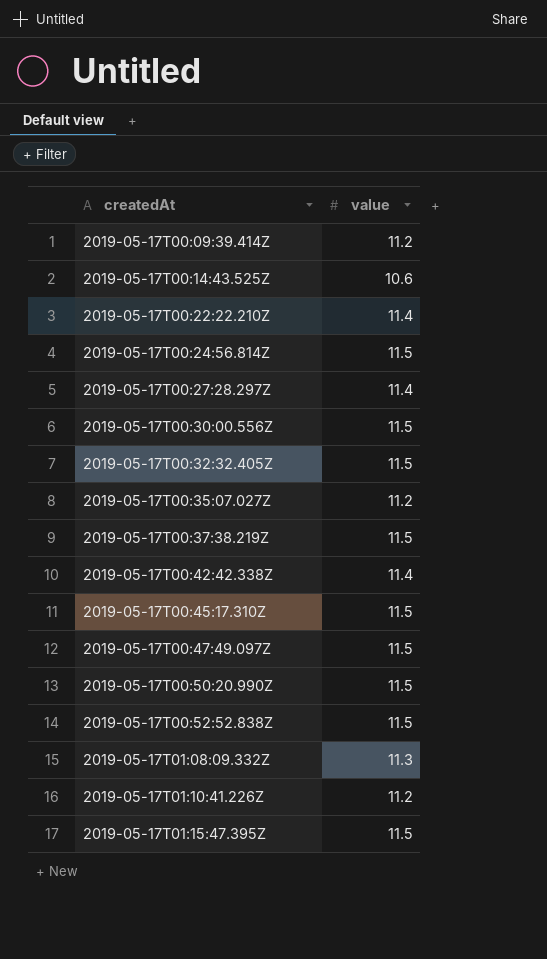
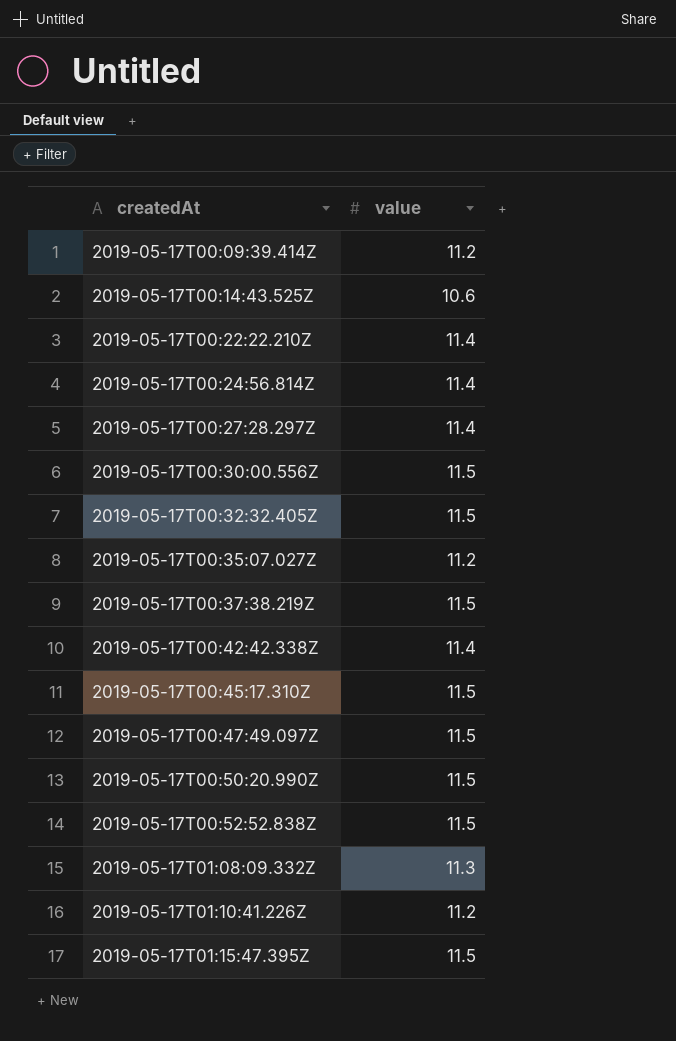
2019-05-17T00:24:56.814Z | value: 11.5 -> 11.4

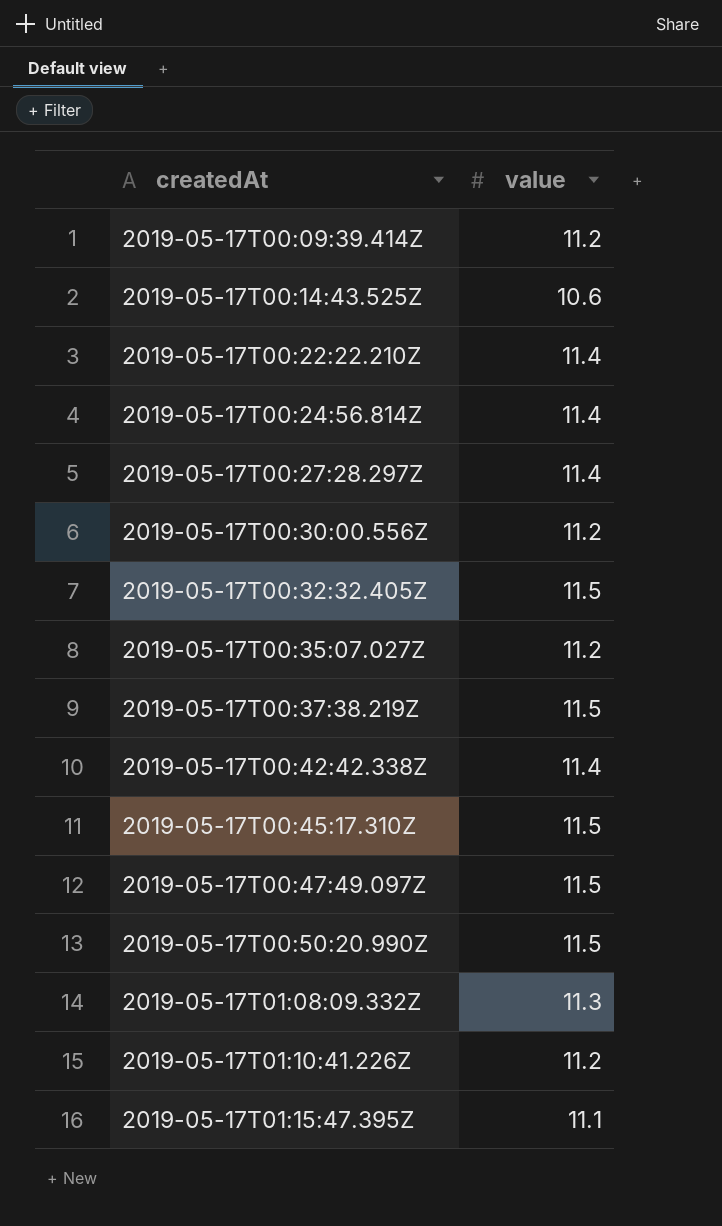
row 2019-05-17T00:52:52.838Z: 11.5 -> none
2019-05-17T00:30:00.556Z | value: 11.5 -> 11.2
2019-05-17T01:15:47.395Z | value: 11.5 -> 11.1

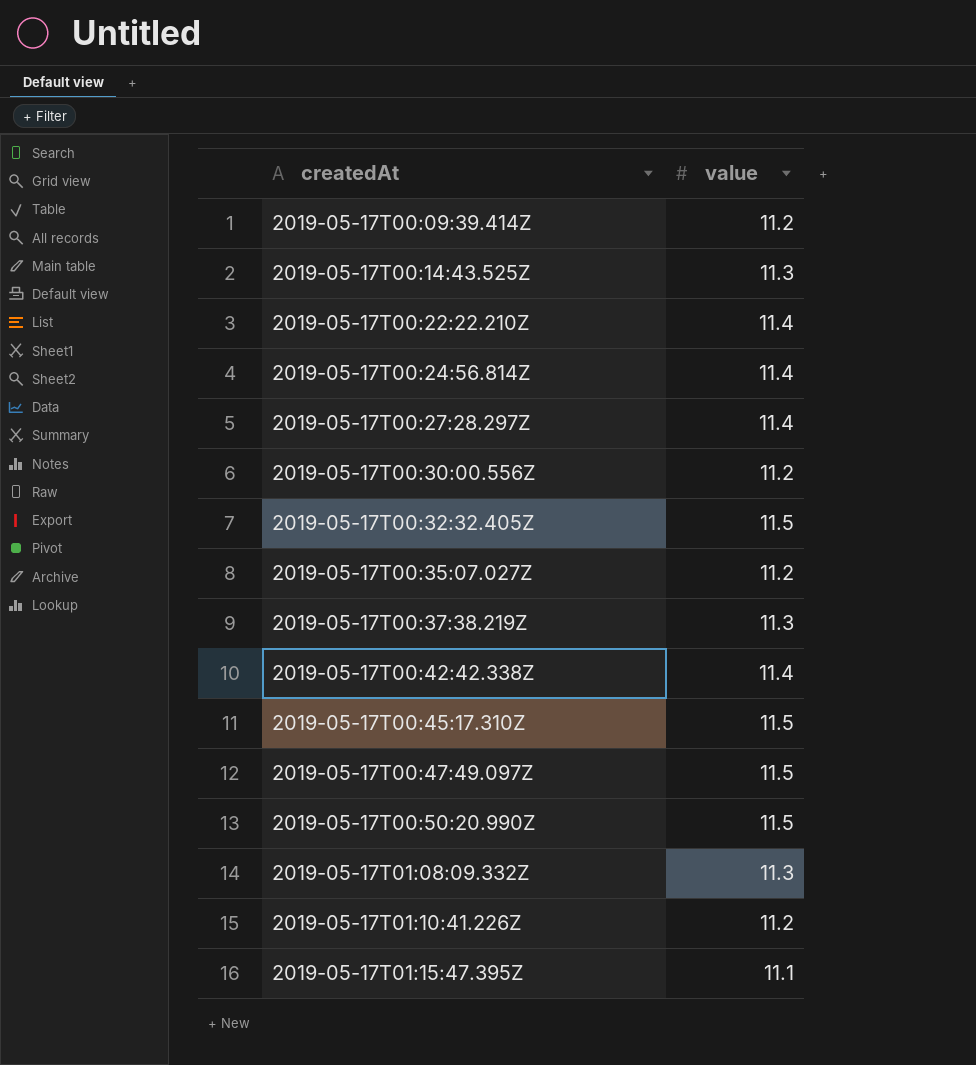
2019-05-17T00:14:43.525Z | value: 10.6 -> 11.3
2019-05-17T00:37:38.219Z | value: 11.5 -> 11.3

